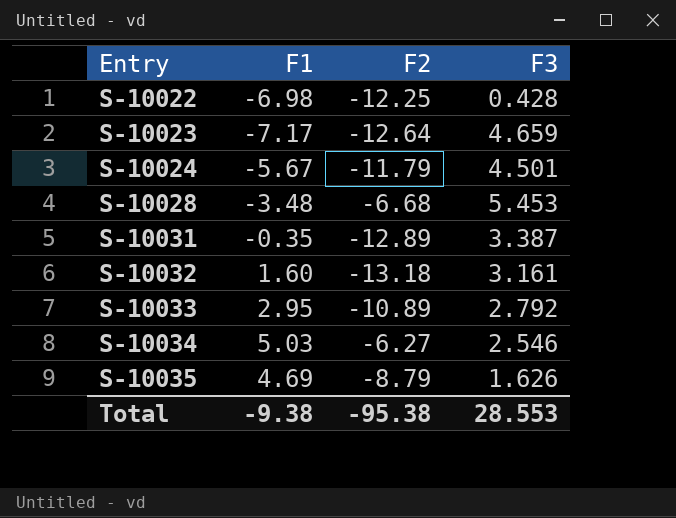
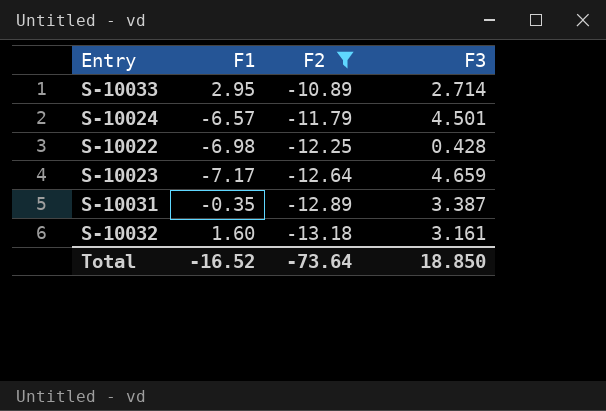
filter: none -> F2 <= -10.89
row order: Entry ascending -> F2 descending
S-10033 | F3: 2.792 -> 2.714
S-10024 | F1: -5.67 -> -6.57
Total | F1: -9.38 -> -16.52
Total | F2: -95.38 -> -73.64
Total | F3: 28.553 -> 18.850

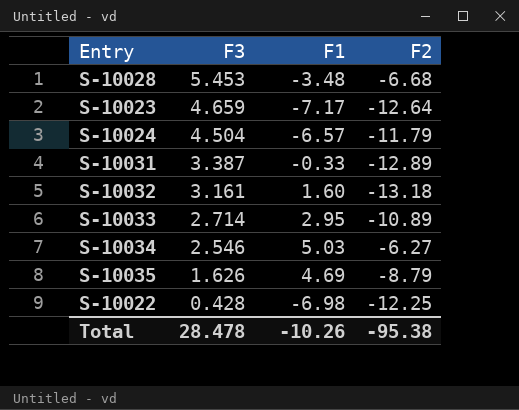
filter: F2 <= -10.89 -> none
row order: F2 descending -> F3 descending
column F3 | position: 4 -> 2
S-10024 | F3: 4.501 -> 4.504
S-10031 | F1: -0.35 -> -0.33
Total | F3: 18.850 -> 28.478
Total | F1: -16.52 -> -10.26
Total | F2: -73.64 -> -95.38

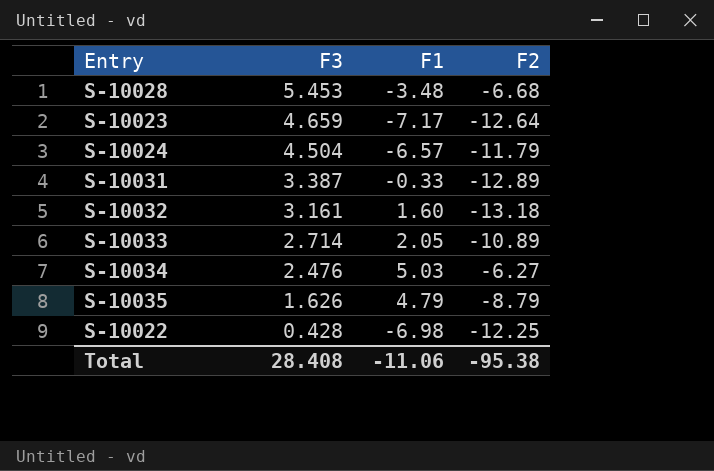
S-10033 | F1: 2.95 -> 2.05
S-10034 | F3: 2.546 -> 2.476
S-10035 | F1: 4.69 -> 4.79
Total | F3: 28.478 -> 28.408
Total | F1: -10.26 -> -11.06

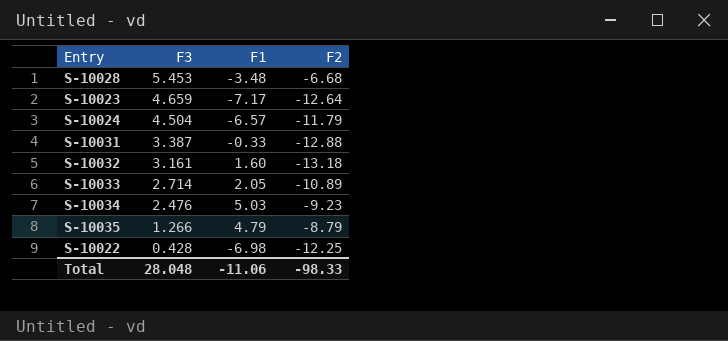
S-10031 | F2: -12.89 -> -12.88
S-10034 | F2: -6.27 -> -9.23
S-10035 | F3: 1.626 -> 1.266
Total | F3: 28.408 -> 28.048
Total | F2: -95.38 -> -98.33

